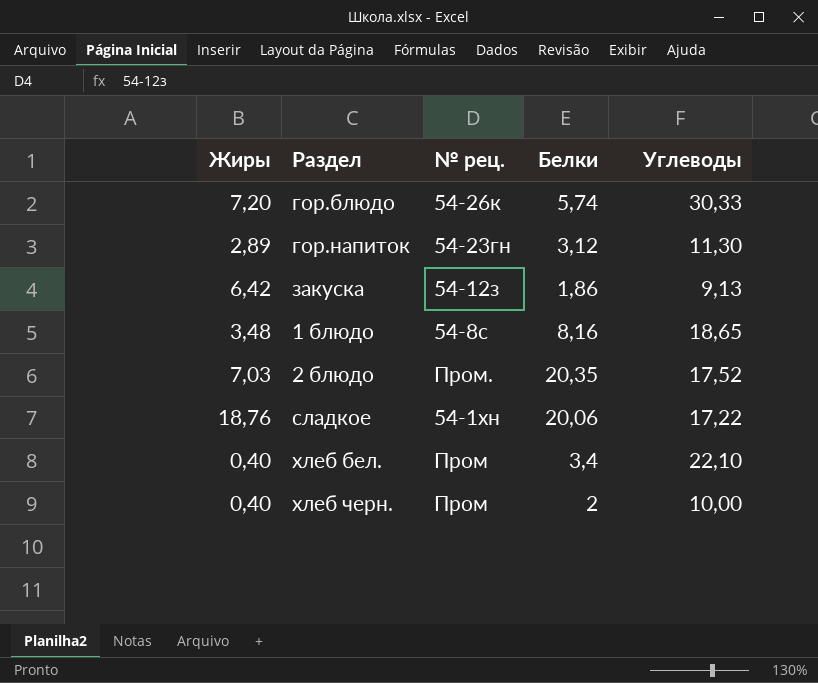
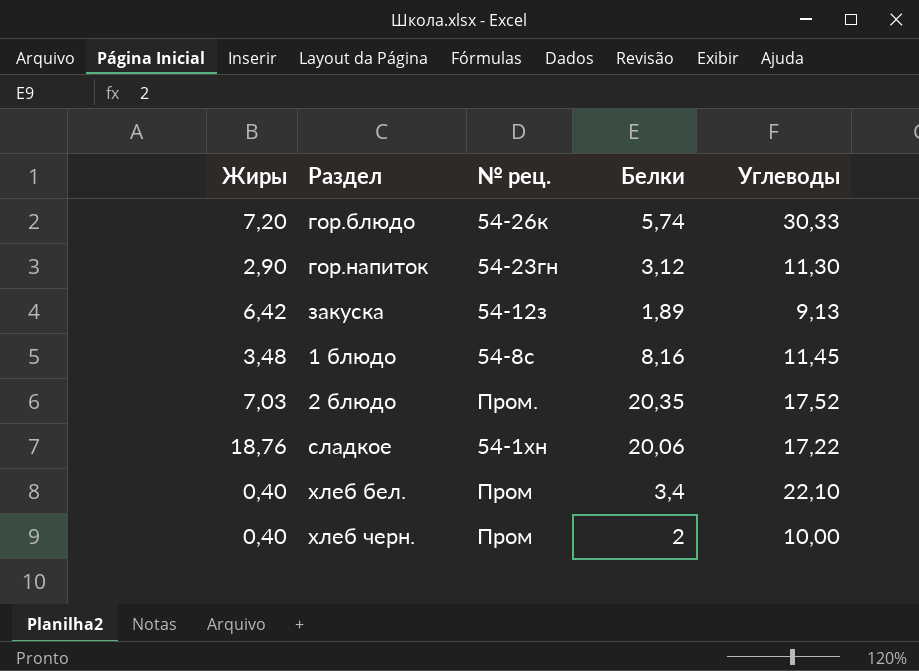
гор.напиток | Жиры: 2,89 -> 2,90
закуска | Белки: 1,86 -> 1,89
1 блюдо | Углеводы: 18,65 -> 11,45

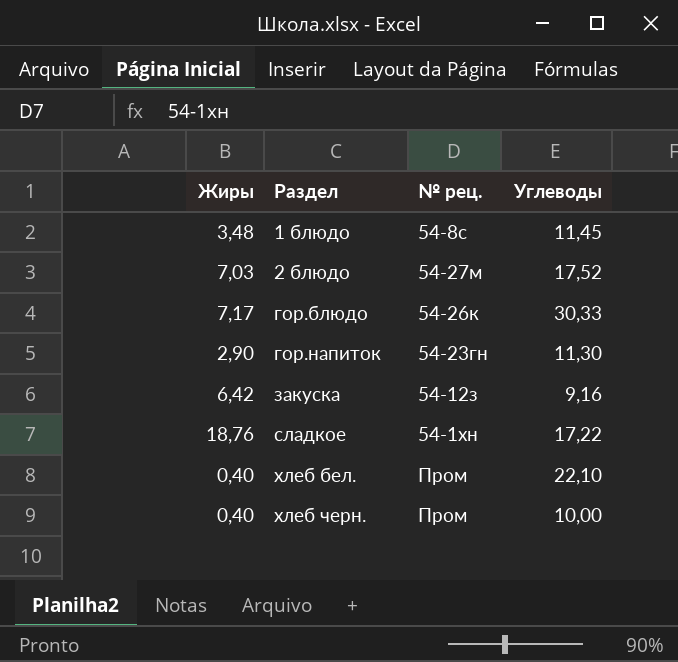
row order: none -> Раздел ascending
column Белки | position: 4 -> none
2 блюдо | № рец.: Пром. -> 54-27м
гор.блюдо | Жиры: 7,20 -> 7,17
закуска | Углеводы: 9,13 -> 9,16

